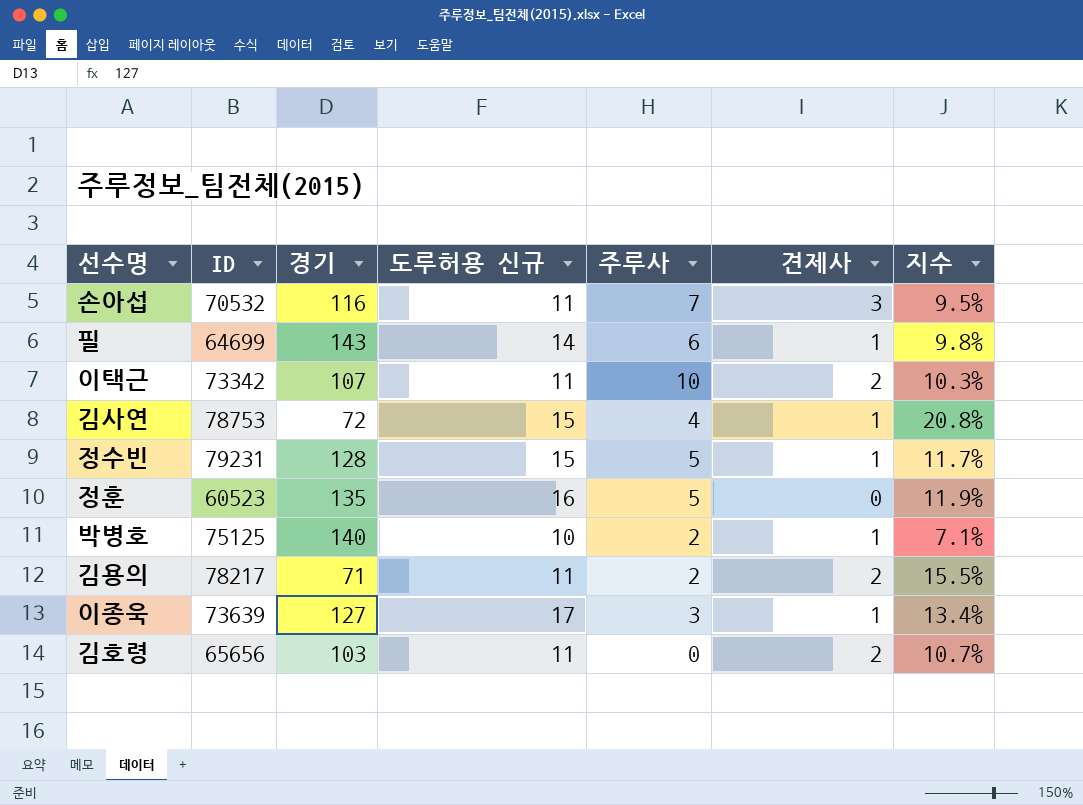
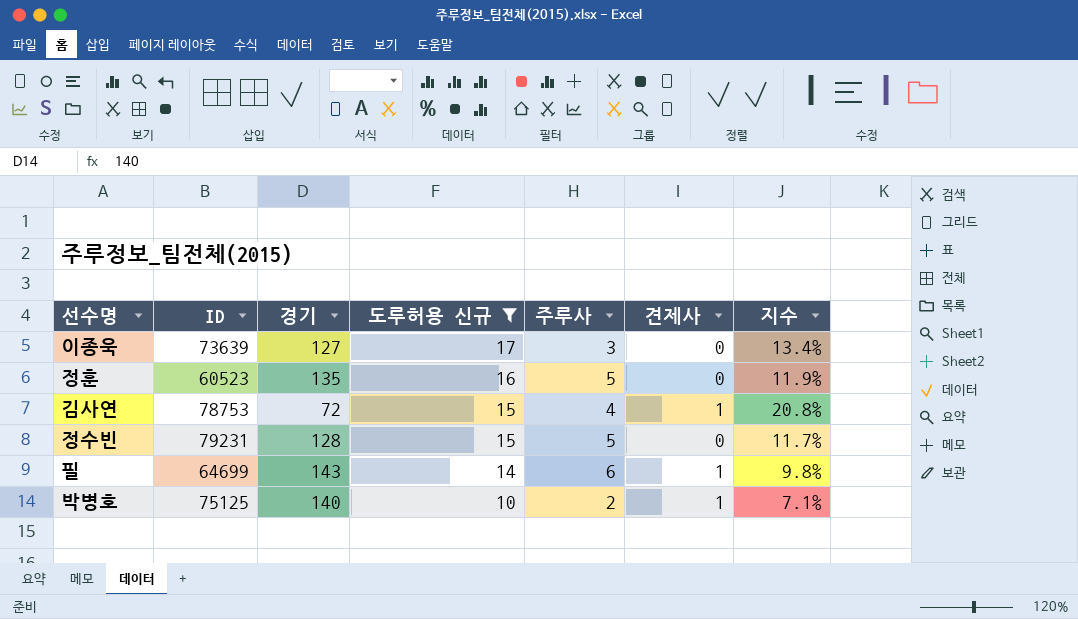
filter: none -> 도루허용 신규 != 11
row order: none -> 도루허용 신규 descending
이종욱 | 견제사: 1 -> 0
정수빈 | 견제사: 1 -> 0

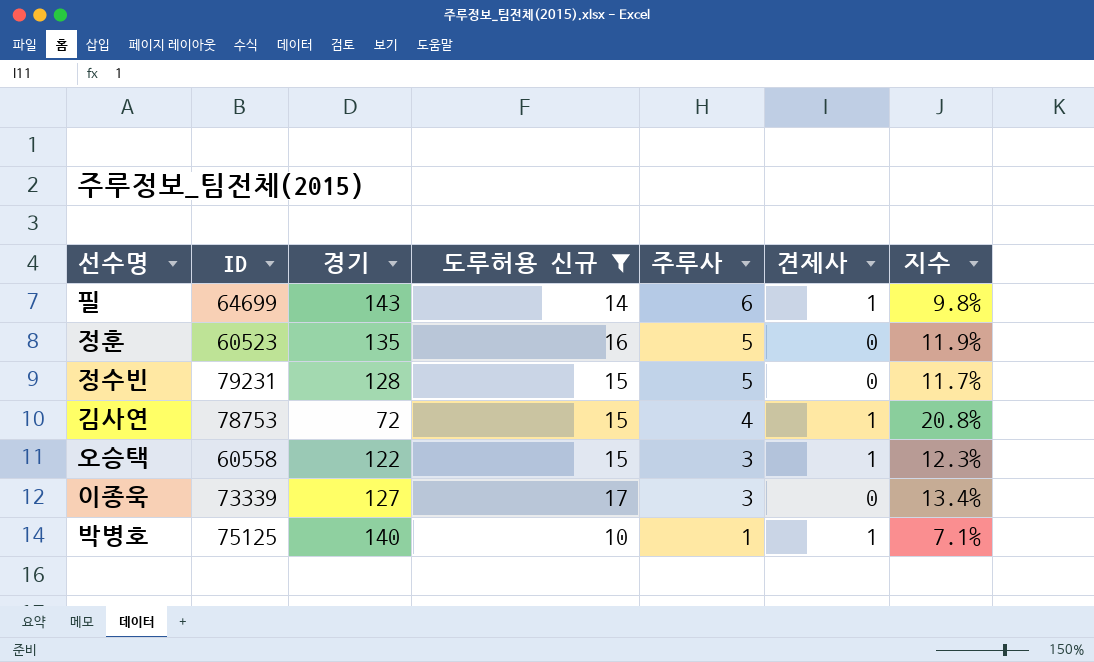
row order: 도루허용 신규 descending -> 주루사 descending
row 오승택: none -> 60558 | 122 | 15 | 3 | 1 | 12.3%
이종욱 | ID: 73639 -> 73339
박병호 | 주루사: 2 -> 1

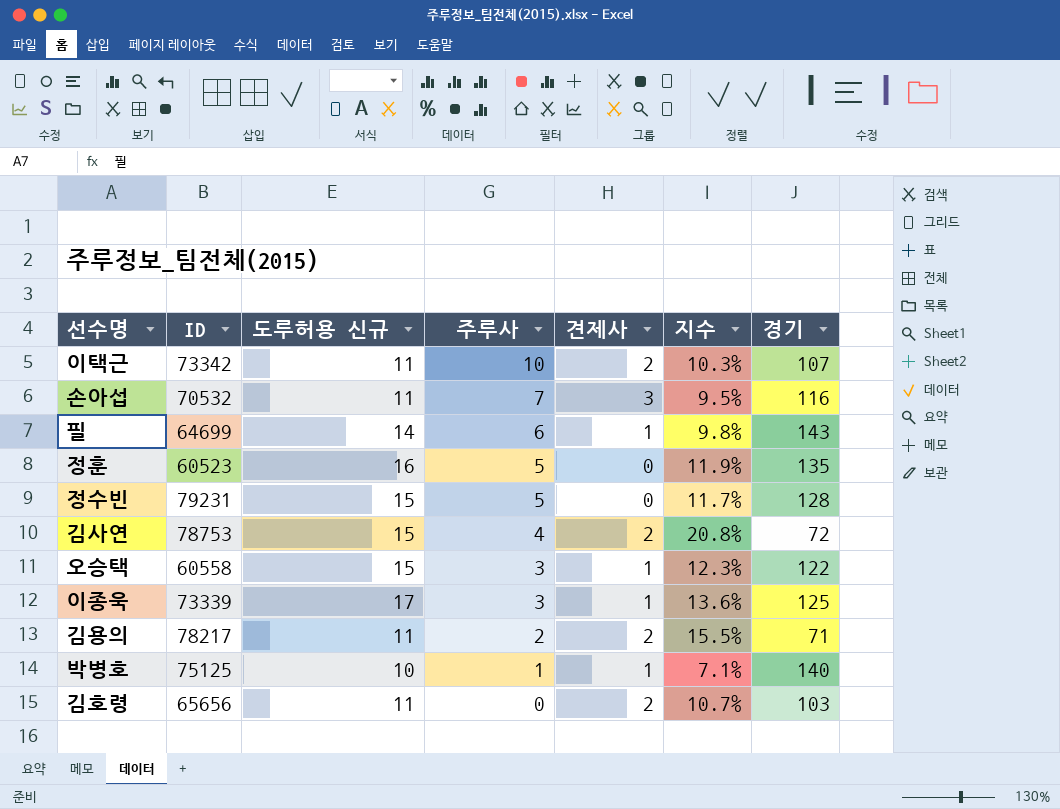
filter: 도루허용 신규 != 11 -> none
column 경기 | position: 3 -> 7
김사연 | 견제사: 1 -> 2
이종욱 | 견제사: 0 -> 1
이종욱 | 지수: 13.4% -> 13.6%
이종욱 | 경기: 127 -> 125

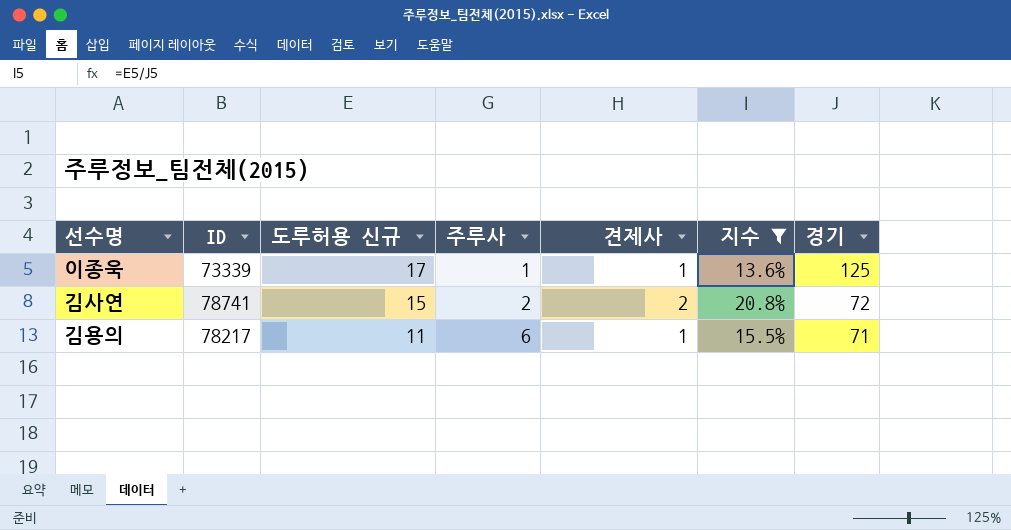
filter: none -> 지수 >= 13.6%
row order: 주루사 descending -> 도루허용 신규 descending
이종욱 | 주루사: 3 -> 1
김사연 | ID: 78753 -> 78741
김사연 | 주루사: 4 -> 2
김용의 | 주루사: 2 -> 6
김용의 | 견제사: 2 -> 1

